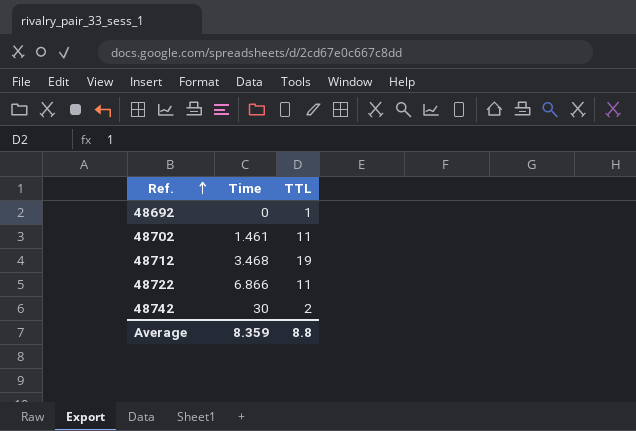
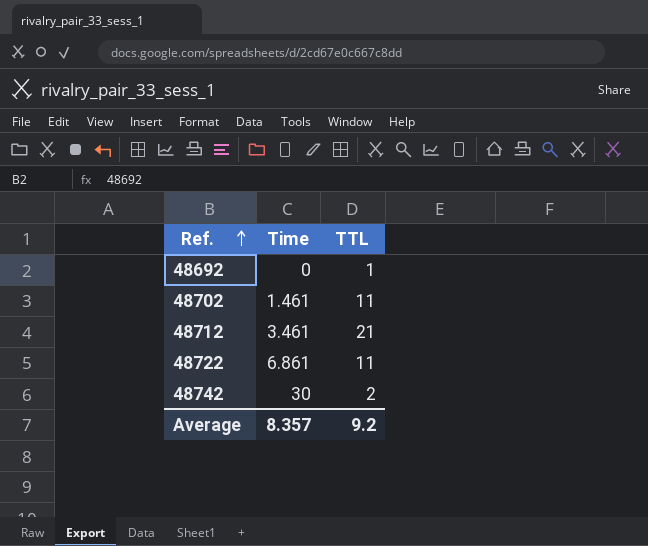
48712 | Time: 3.468 -> 3.461
48712 | TTL: 19 -> 21
48722 | Time: 6.866 -> 6.861
Average | Time: 8.359 -> 8.357
Average | TTL: 8.8 -> 9.2

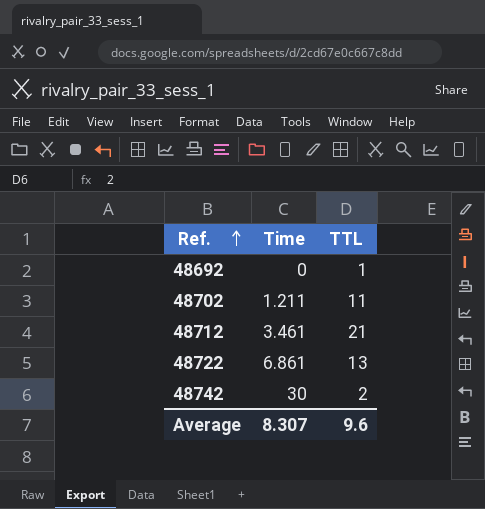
48702 | Time: 1.461 -> 1.211
48722 | TTL: 11 -> 13
Average | Time: 8.357 -> 8.307
Average | TTL: 9.2 -> 9.6

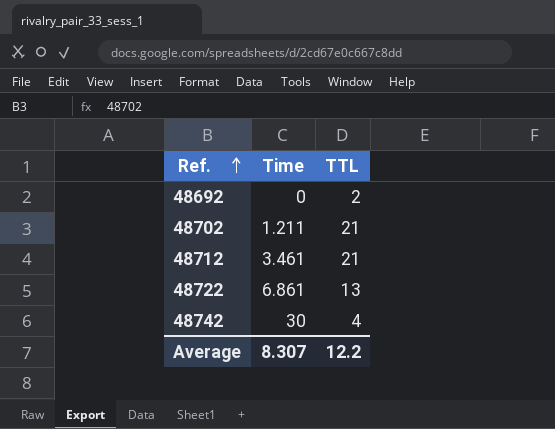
48692 | TTL: 1 -> 2
48702 | TTL: 11 -> 21
48742 | TTL: 2 -> 4
Average | TTL: 9.6 -> 12.2

